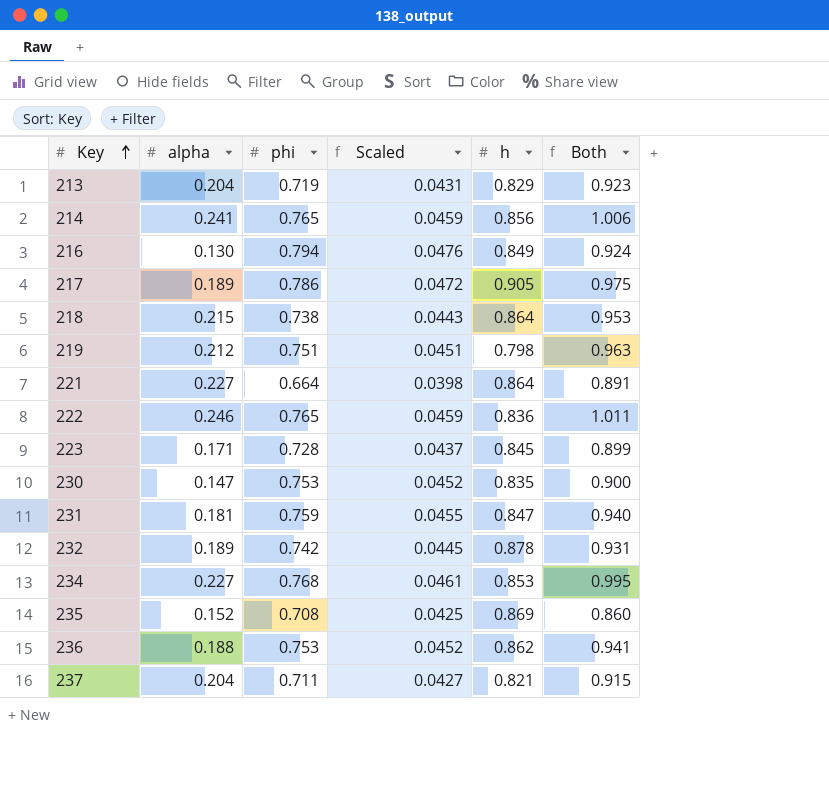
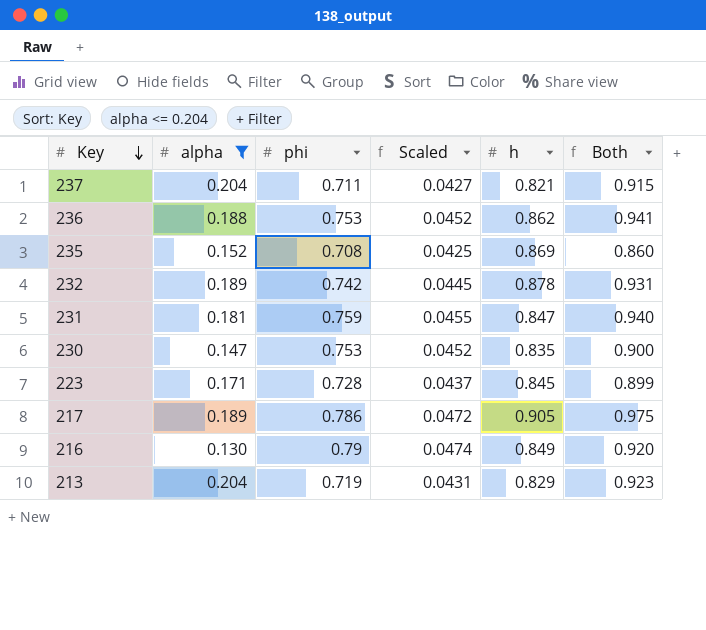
filter: none -> alpha <= 0.204
row order: Key ascending -> Key descending
216 | phi: 0.794 -> 0.79
216 | Scaled: 0.0476 -> 0.0474
216 | Both: 0.924 -> 0.920

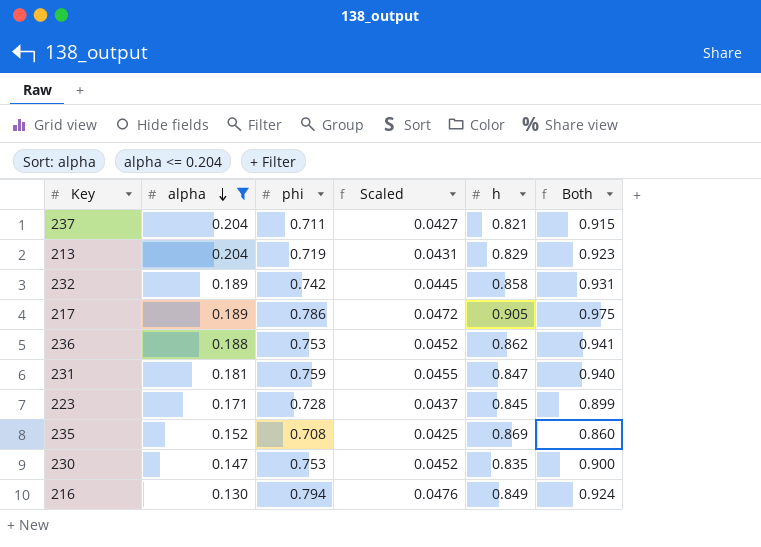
row order: Key descending -> alpha descending
232 | h: 0.878 -> 0.858
216 | phi: 0.79 -> 0.794
216 | Scaled: 0.0474 -> 0.0476
216 | Both: 0.920 -> 0.924

